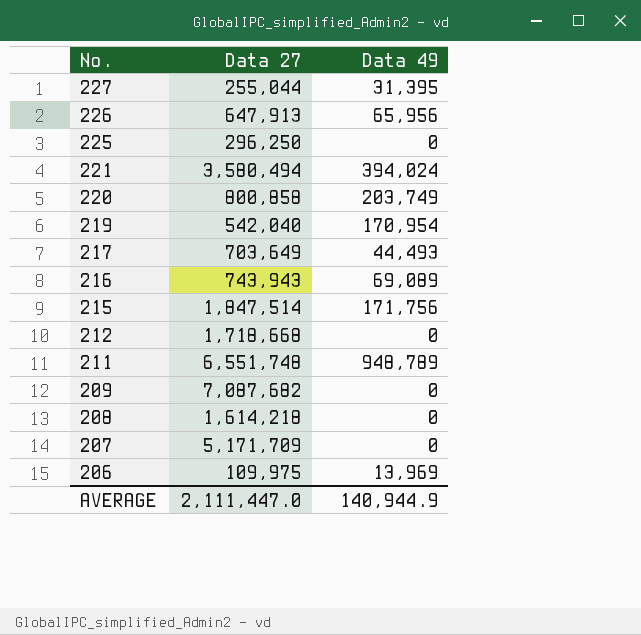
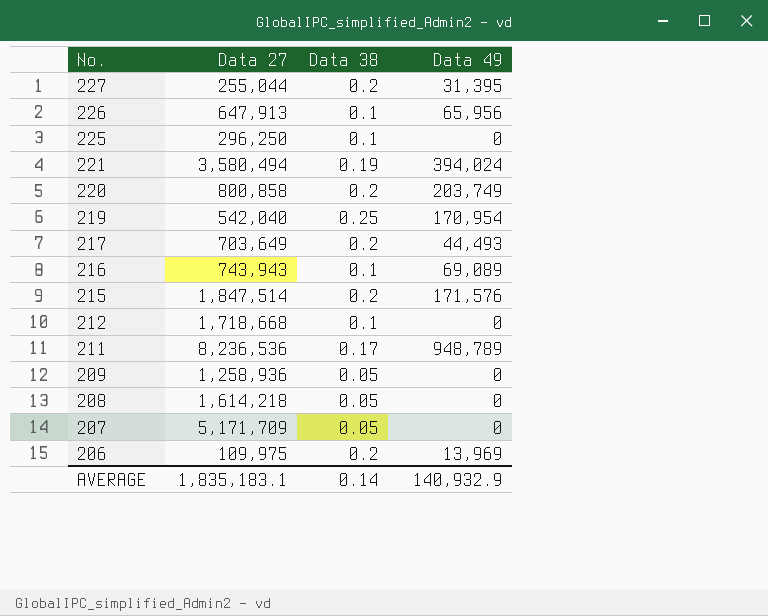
column Data 38 | position: none -> 3
215 | Data 49: 171,756 -> 171,576
211 | Data 27: 6,551,748 -> 8,236,536
209 | Data 27: 7,087,682 -> 1,258,936
AVERAGE | Data 27: 2,111,447.0 -> 1,835,183.1
AVERAGE | Data 49: 140,944.9 -> 140,932.9

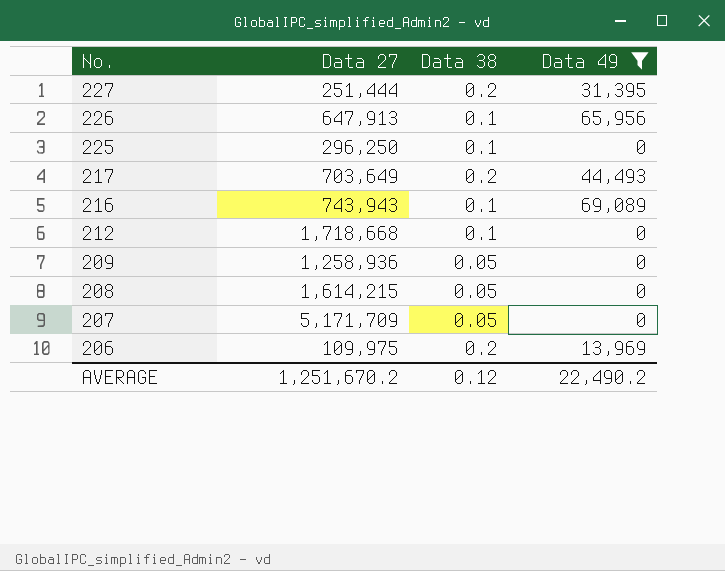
filter: none -> Data 49 <= 69,089
227 | Data 27: 255,044 -> 251,444
208 | Data 27: 1,614,218 -> 1,614,215
AVERAGE | Data 27: 1,835,183.1 -> 1,251,670.2
AVERAGE | Data 38: 0.14 -> 0.12
AVERAGE | Data 49: 140,932.9 -> 22,490.2

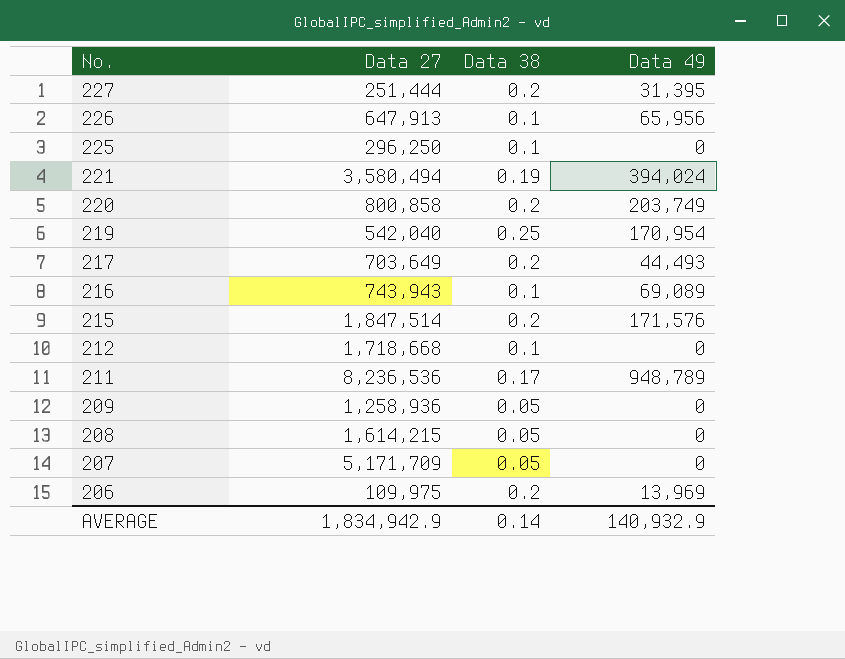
filter: Data 49 <= 69,089 -> none
AVERAGE | Data 27: 1,251,670.2 -> 1,834,942.9
AVERAGE | Data 38: 0.12 -> 0.14
AVERAGE | Data 49: 22,490.2 -> 140,932.9

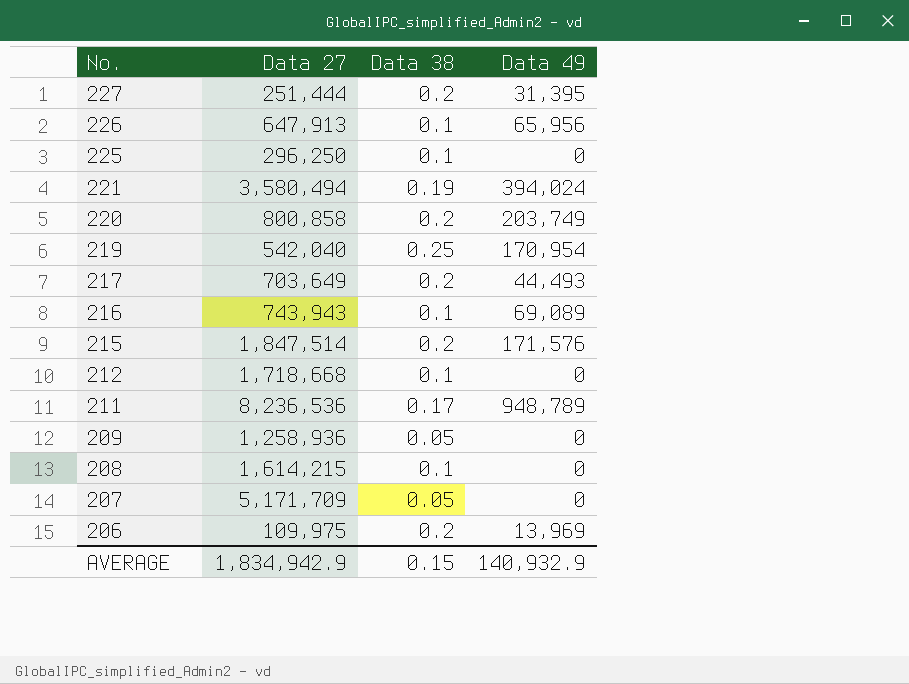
208 | Data 38: 0.05 -> 0.1
AVERAGE | Data 38: 0.14 -> 0.15

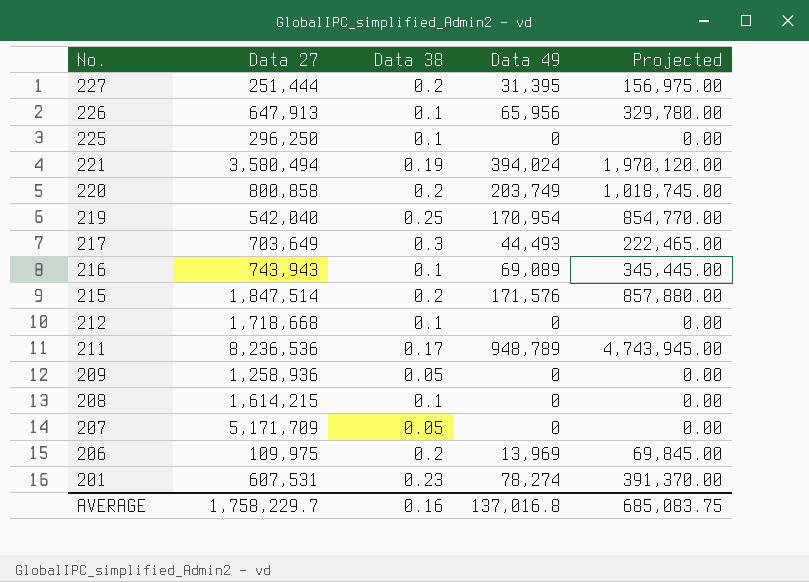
column Projected | formula: none -> [Data 49] * 5
217 | Data 38: 0.2 -> 0.3
row 201: none -> 607,531 | 0.23 | 78,274 | 391,370.00
AVERAGE | Data 27: 1,834,942.9 -> 1,758,229.7
AVERAGE | Data 38: 0.15 -> 0.16
AVERAGE | Data 49: 140,932.9 -> 137,016.8

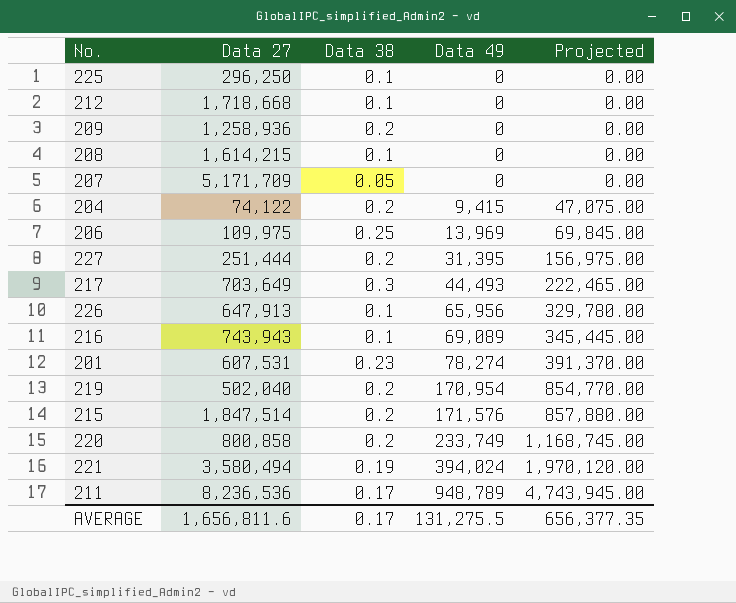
row order: No. descending -> Data 49 ascending
209 | Data 38: 0.05 -> 0.2
row 204: none -> 74,122 | 0.2 | 9,415 | 47,075.00
206 | Data 38: 0.2 -> 0.25
219 | Data 27: 542,040 -> 502,040
219 | Data 38: 0.25 -> 0.2
220 | Data 49: 203,749 -> 233,749
220 | Projected: 1,018,745.00 -> 1,168,745.00
AVERAGE | Data 27: 1,758,229.7 -> 1,656,811.6
AVERAGE | Data 38: 0.16 -> 0.17
AVERAGE | Data 49: 137,016.8 -> 131,275.5
AVERAGE | Projected: 685,083.75 -> 656,377.35

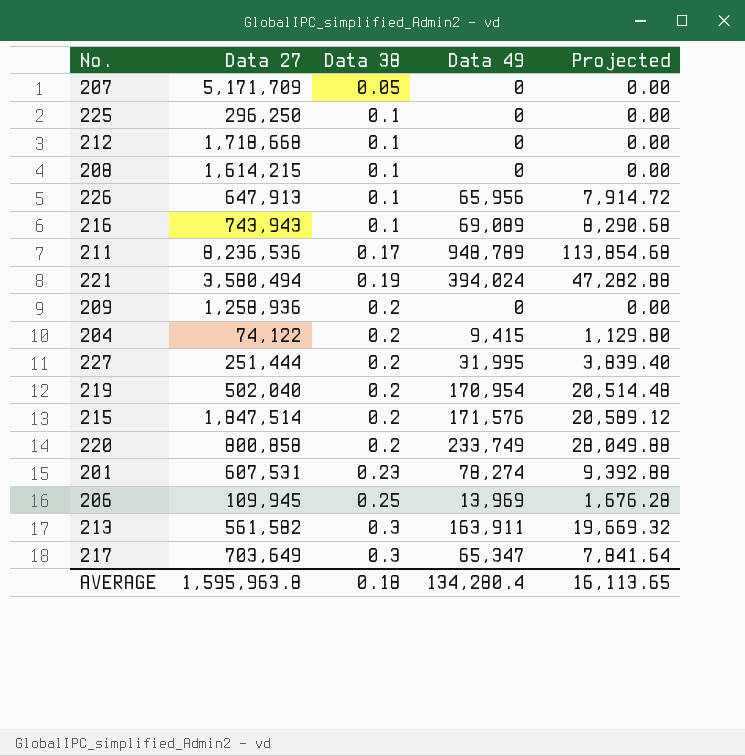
row order: Data 49 ascending -> Data 38 ascending
column Projected | formula: [Data 49] * 5 -> [Data 49] * 0.12
227 | Data 49: 31,395 -> 31,995
206 | Data 27: 109,975 -> 109,945
row 213: none -> 561,582 | 0.3 | 163,911 | 19,669.32
217 | Data 49: 44,493 -> 65,347
AVERAGE | Data 27: 1,656,811.6 -> 1,595,963.8
AVERAGE | Data 38: 0.17 -> 0.18
AVERAGE | Data 49: 131,275.5 -> 134,280.4
AVERAGE | Projected: 656,377.35 -> 16,113.65

